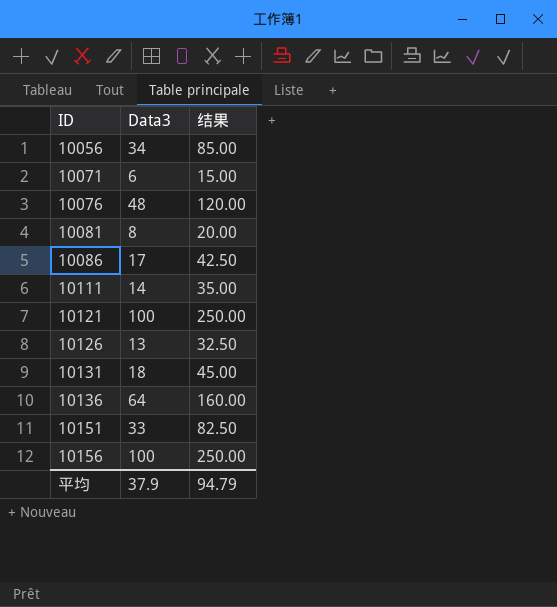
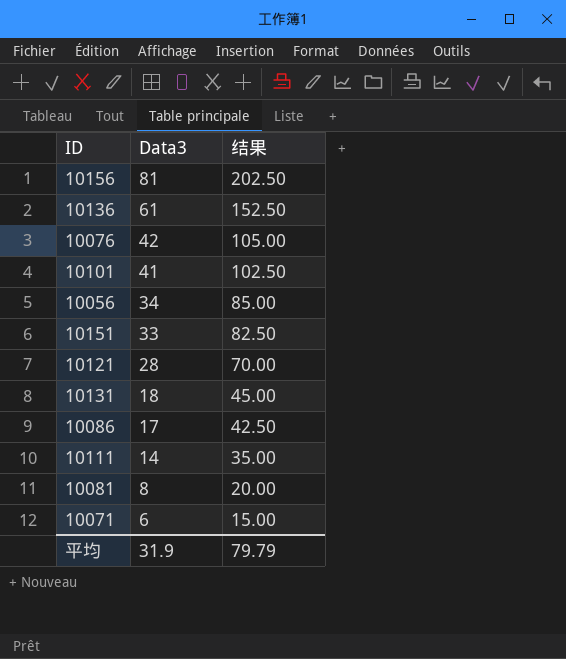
row order: ID ascending -> Data3 descending
row 10126: 13 | 32.50 -> none
10156 | Data3: 100 -> 81
10156 | 结果: 250.00 -> 202.50
10136 | Data3: 64 -> 61
10136 | 结果: 160.00 -> 152.50
10076 | Data3: 48 -> 42
10076 | 结果: 120.00 -> 105.00
row 10101: none -> 41 | 102.50
10121 | Data3: 100 -> 28
10121 | 结果: 250.00 -> 70.00
平均 | Data3: 37.9 -> 31.9
平均 | 结果: 94.79 -> 79.79

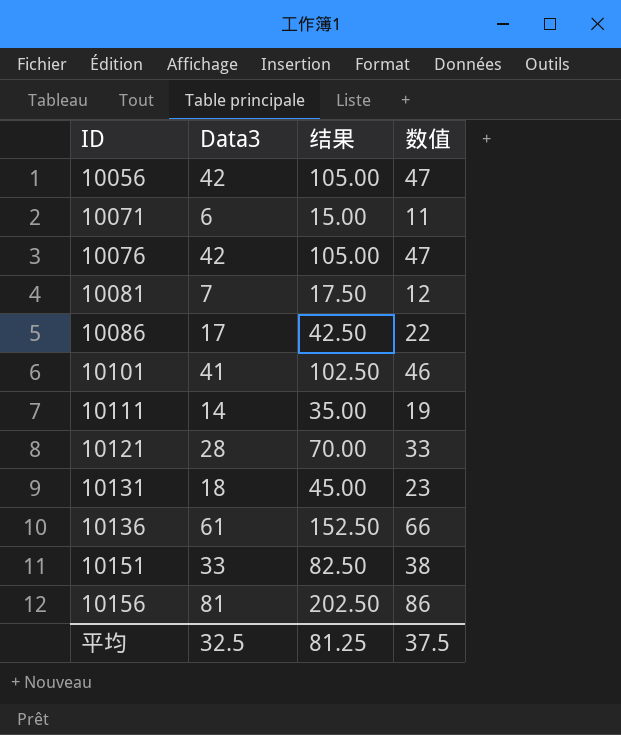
row order: Data3 descending -> ID ascending
column 数值 | formula: none -> [Data3] + 5
10056 | Data3: 34 -> 42
10056 | 结果: 85.00 -> 105.00
10081 | Data3: 8 -> 7
10081 | 结果: 20.00 -> 17.50
平均 | Data3: 31.9 -> 32.5
平均 | 结果: 79.79 -> 81.25

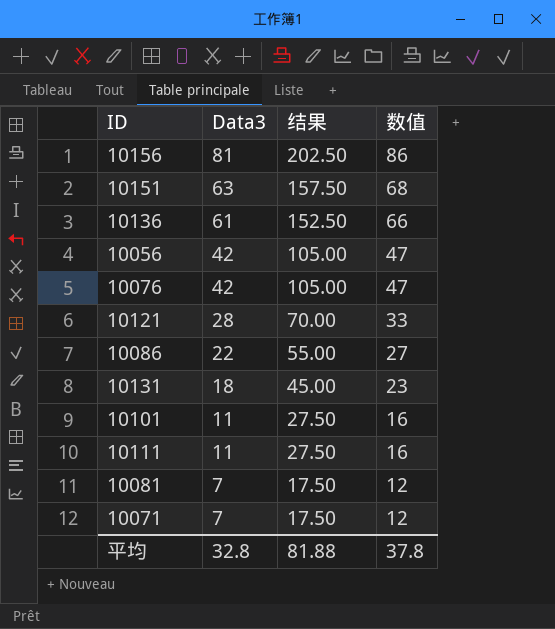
row order: ID ascending -> Data3 descending
10151 | Data3: 33 -> 63
10151 | 结果: 82.50 -> 157.50
10151 | 数值: 38 -> 68
10086 | Data3: 17 -> 22
10086 | 结果: 42.50 -> 55.00
10086 | 数值: 22 -> 27
10101 | Data3: 41 -> 11
10101 | 结果: 102.50 -> 27.50
10101 | 数值: 46 -> 16
10111 | Data3: 14 -> 11
10111 | 结果: 35.00 -> 27.50
10111 | 数值: 19 -> 16
10071 | Data3: 6 -> 7
10071 | 结果: 15.00 -> 17.50
10071 | 数值: 11 -> 12
平均 | Data3: 32.5 -> 32.8
平均 | 结果: 81.25 -> 81.88
平均 | 数值: 37.5 -> 37.8

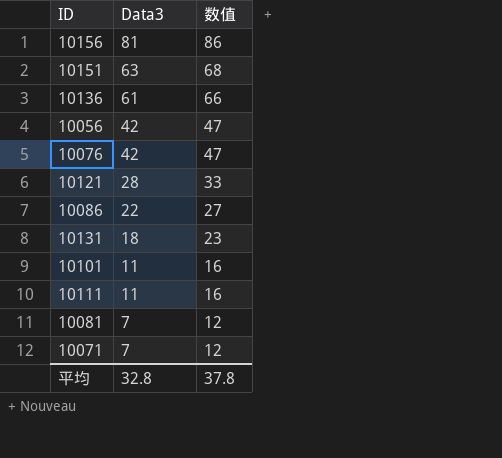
column 结果 | formula: [Data3] * 2.5 -> none

